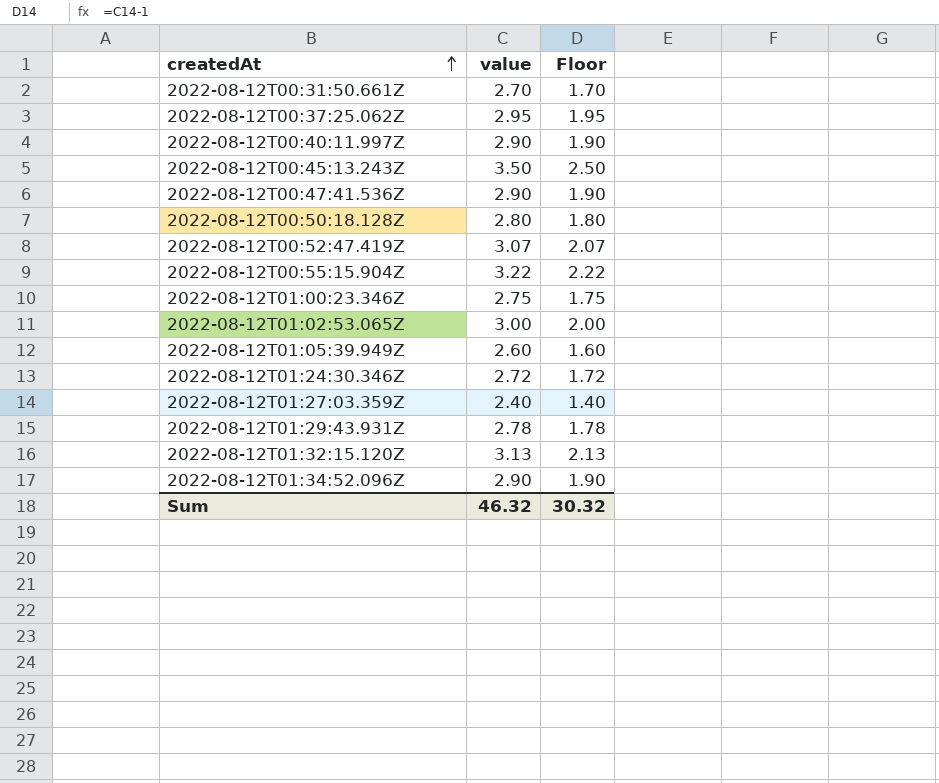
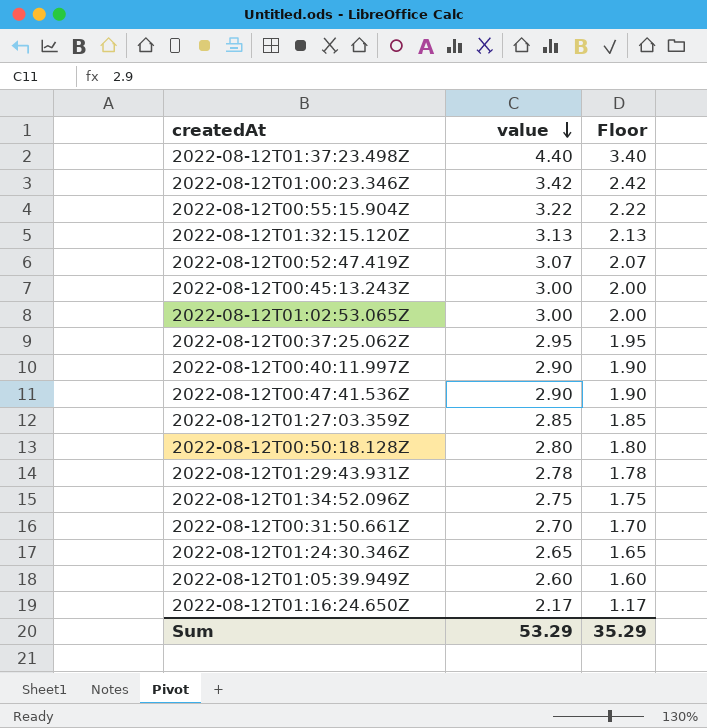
row order: createdAt ascending -> value descending
row 2022-08-12T01:37:23.498Z: none -> 4.40 | 3.40
2022-08-12T01:00:23.346Z | value: 2.75 -> 3.42
2022-08-12T01:00:23.346Z | Floor: 1.75 -> 2.42
2022-08-12T00:45:13.243Z | value: 3.50 -> 3.00
2022-08-12T00:45:13.243Z | Floor: 2.50 -> 2.00
2022-08-12T01:27:03.359Z | value: 2.40 -> 2.85
2022-08-12T01:27:03.359Z | Floor: 1.40 -> 1.85
2022-08-12T01:34:52.096Z | value: 2.90 -> 2.75
2022-08-12T01:34:52.096Z | Floor: 1.90 -> 1.75
2022-08-12T01:24:30.346Z | value: 2.72 -> 2.65
2022-08-12T01:24:30.346Z | Floor: 1.72 -> 1.65
row 2022-08-12T01:16:24.650Z: none -> 2.17 | 1.17
Sum | value: 46.32 -> 53.29
Sum | Floor: 30.32 -> 35.29

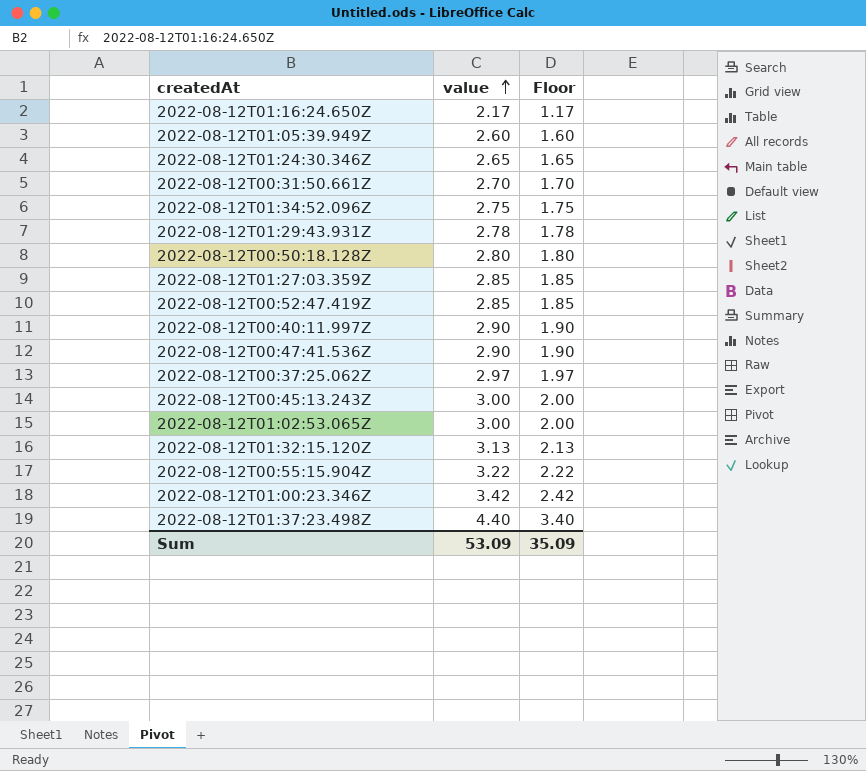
row order: value descending -> value ascending
2022-08-12T00:52:47.419Z | value: 3.07 -> 2.85
2022-08-12T00:52:47.419Z | Floor: 2.07 -> 1.85
2022-08-12T00:37:25.062Z | value: 2.95 -> 2.97
2022-08-12T00:37:25.062Z | Floor: 1.95 -> 1.97
Sum | value: 53.29 -> 53.09
Sum | Floor: 35.29 -> 35.09

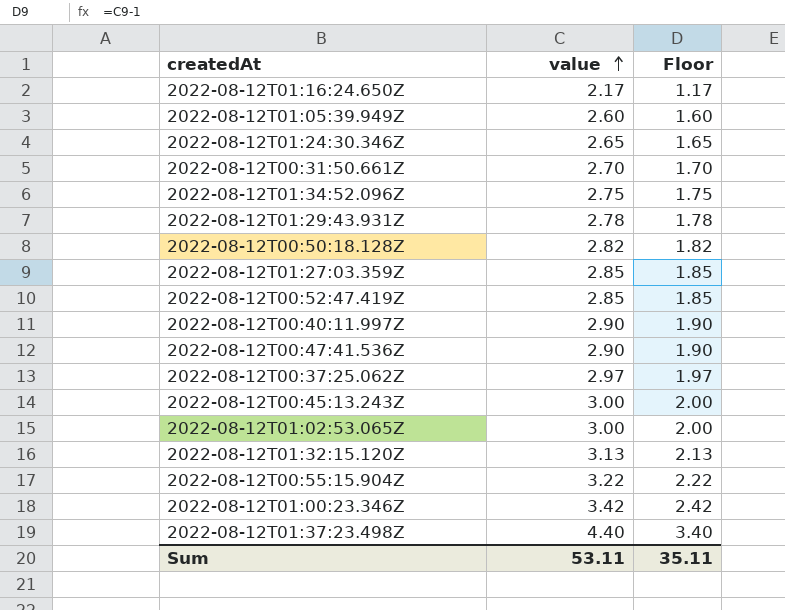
2022-08-12T00:50:18.128Z | value: 2.80 -> 2.82
2022-08-12T00:50:18.128Z | Floor: 1.80 -> 1.82
Sum | value: 53.09 -> 53.11
Sum | Floor: 35.09 -> 35.11

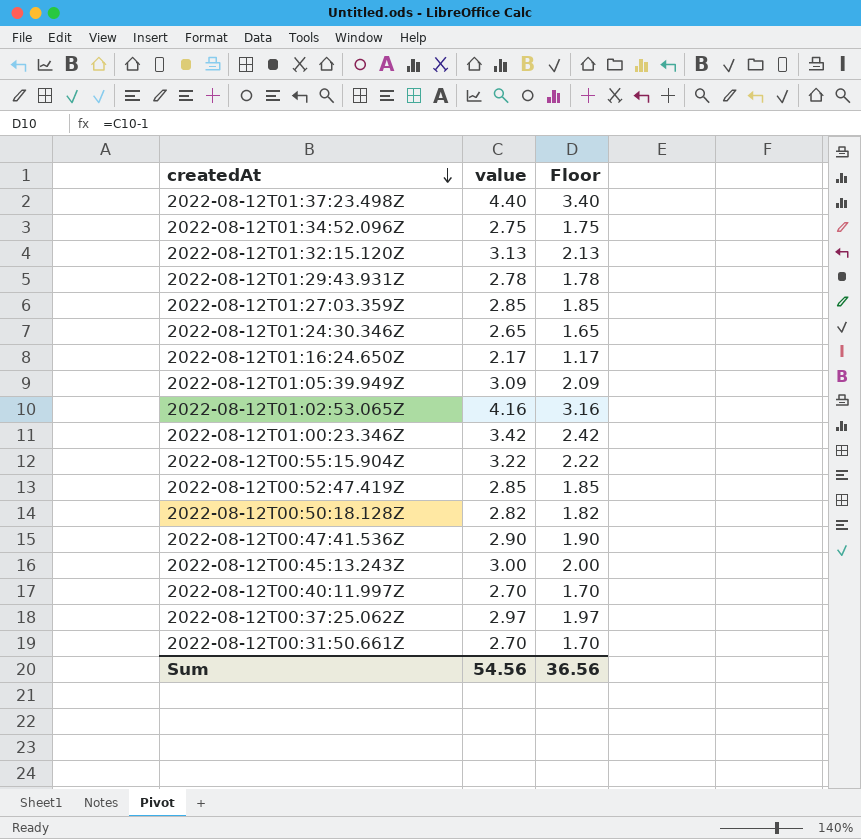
row order: value ascending -> createdAt descending
2022-08-12T01:05:39.949Z | value: 2.60 -> 3.09
2022-08-12T01:05:39.949Z | Floor: 1.60 -> 2.09
2022-08-12T01:02:53.065Z | value: 3.00 -> 4.16
2022-08-12T01:02:53.065Z | Floor: 2.00 -> 3.16
2022-08-12T00:40:11.997Z | value: 2.90 -> 2.70
2022-08-12T00:40:11.997Z | Floor: 1.90 -> 1.70
Sum | value: 53.11 -> 54.56
Sum | Floor: 35.11 -> 36.56

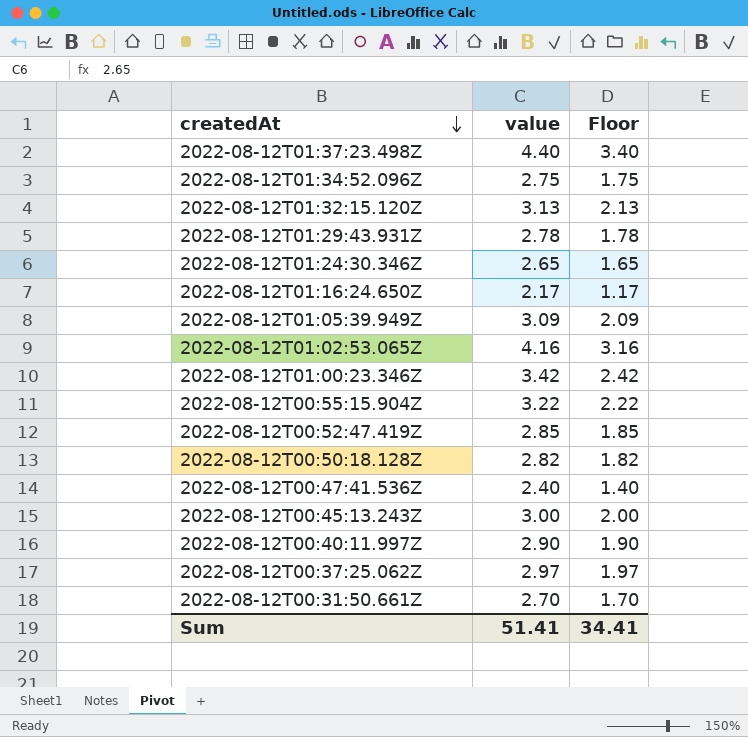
row 2022-08-12T01:27:03.359Z: 2.85 | 1.85 -> none
2022-08-12T00:47:41.536Z | value: 2.90 -> 2.40
2022-08-12T00:47:41.536Z | Floor: 1.90 -> 1.40
2022-08-12T00:40:11.997Z | value: 2.70 -> 2.90
2022-08-12T00:40:11.997Z | Floor: 1.70 -> 1.90
Sum | value: 54.56 -> 51.41
Sum | Floor: 36.56 -> 34.41

